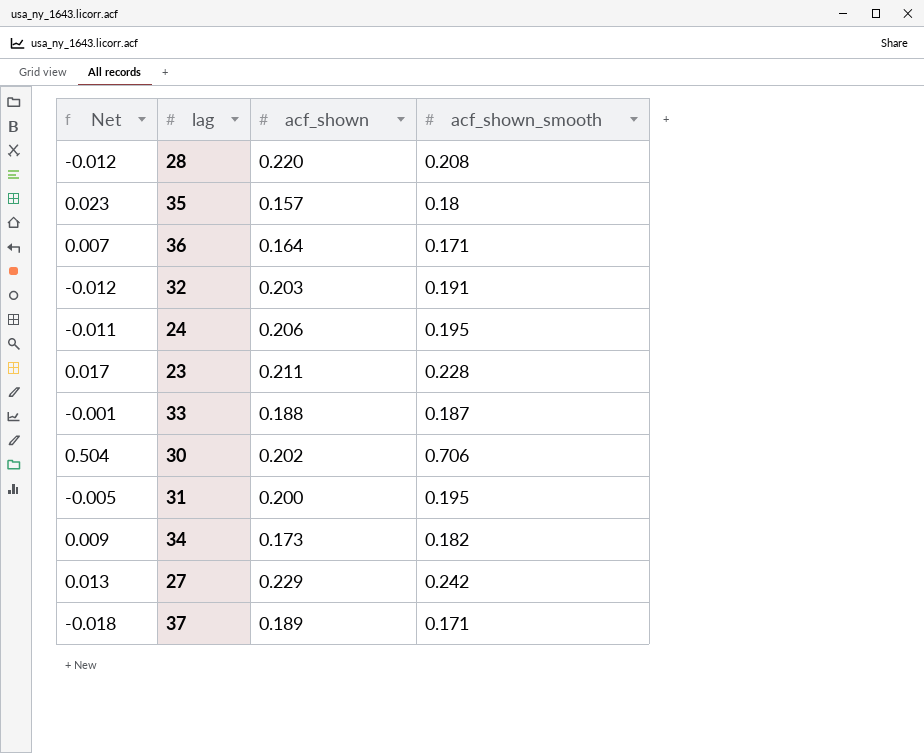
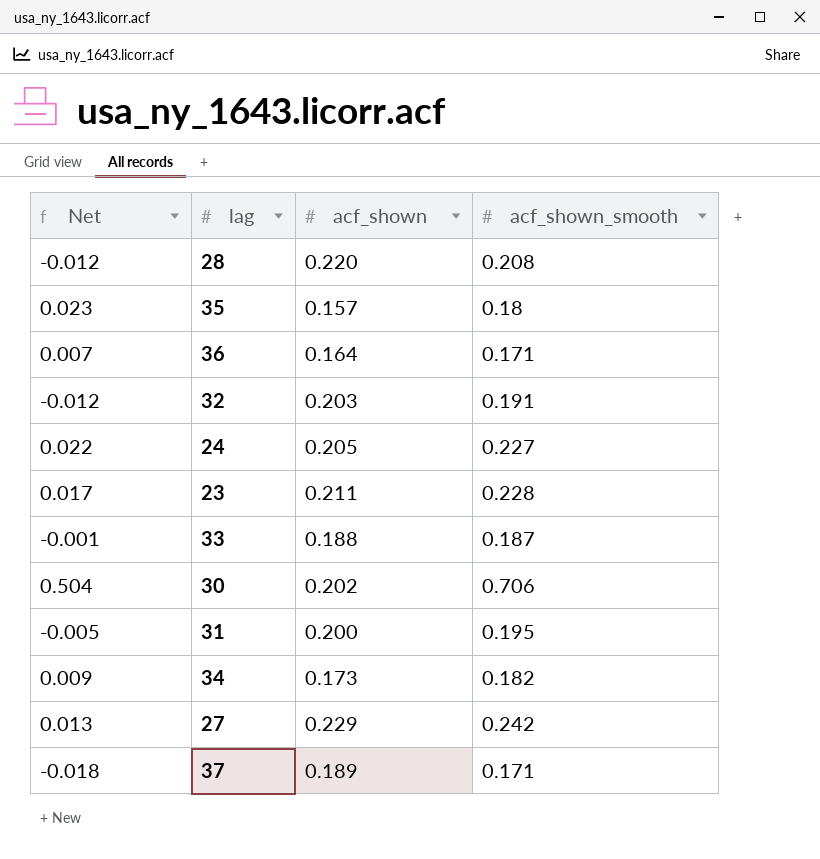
24 | Net: -0.011 -> 0.022
24 | acf_shown: 0.206 -> 0.205
24 | acf_shown_smooth: 0.195 -> 0.227

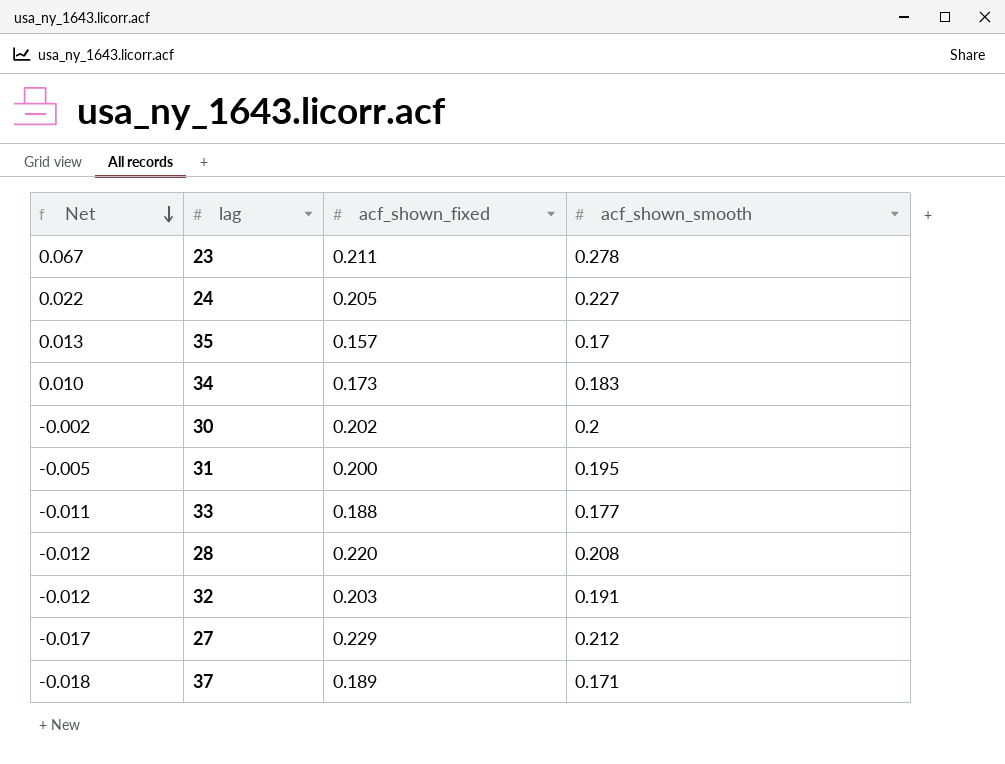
row order: none -> Net descending
column name: acf_shown -> acf_shown_fixed
row 36: 0.007 | 0.164 | 0.171 -> none
23 | Net: 0.017 -> 0.067
23 | acf_shown_smooth: 0.228 -> 0.278
35 | Net: 0.023 -> 0.013
35 | acf_shown_smooth: 0.18 -> 0.17
34 | Net: 0.009 -> 0.010
34 | acf_shown_smooth: 0.182 -> 0.183
30 | Net: 0.504 -> -0.002
30 | acf_shown_smooth: 0.706 -> 0.2
33 | Net: -0.001 -> -0.011
33 | acf_shown_smooth: 0.187 -> 0.177
27 | Net: 0.013 -> -0.017
27 | acf_shown_smooth: 0.242 -> 0.212

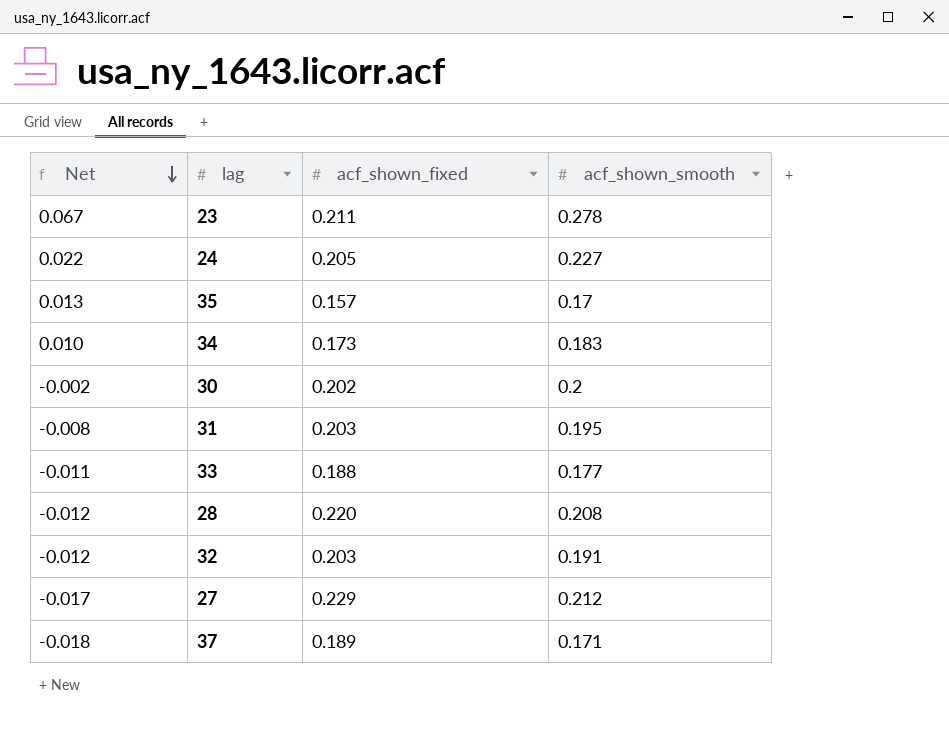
31 | Net: -0.005 -> -0.008
31 | acf_shown_fixed: 0.200 -> 0.203

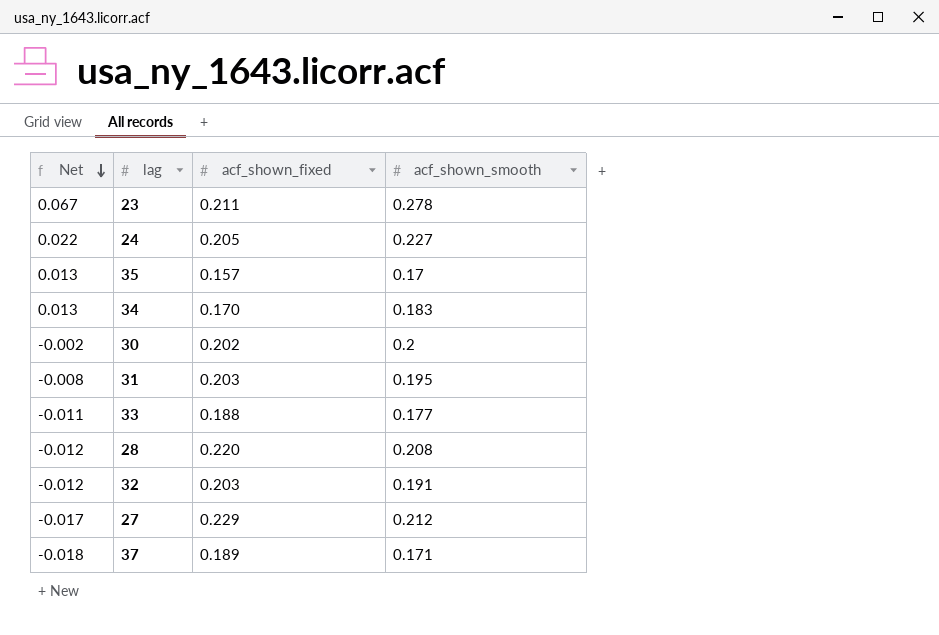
34 | Net: 0.010 -> 0.013
34 | acf_shown_fixed: 0.173 -> 0.170

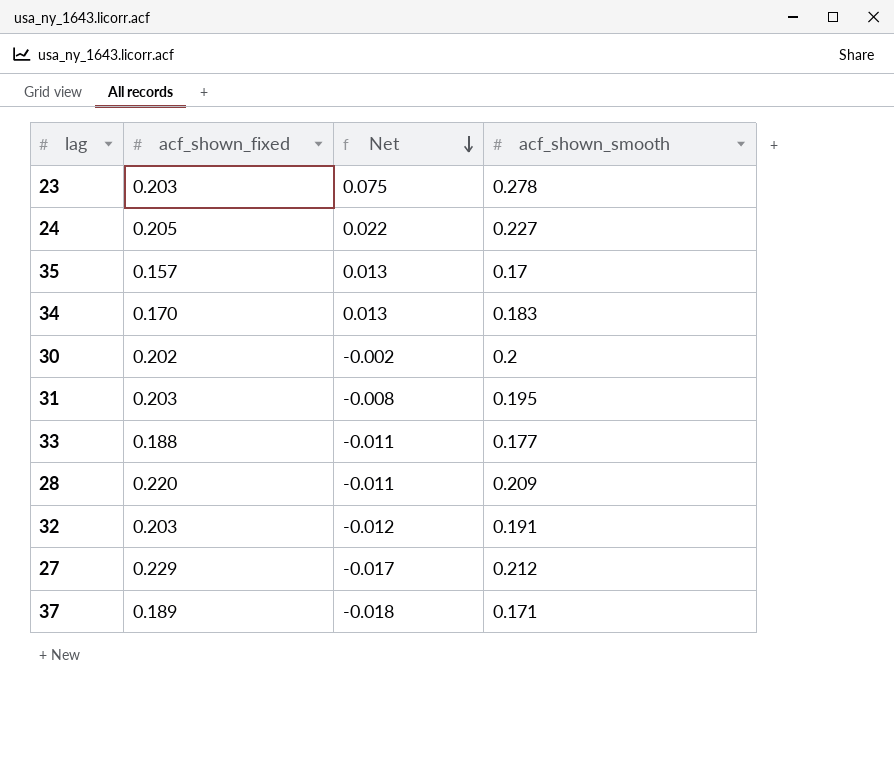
column Net | position: 1 -> 3
23 | acf_shown_fixed: 0.211 -> 0.203
23 | Net: 0.067 -> 0.075
28 | Net: -0.012 -> -0.011
28 | acf_shown_smooth: 0.208 -> 0.209

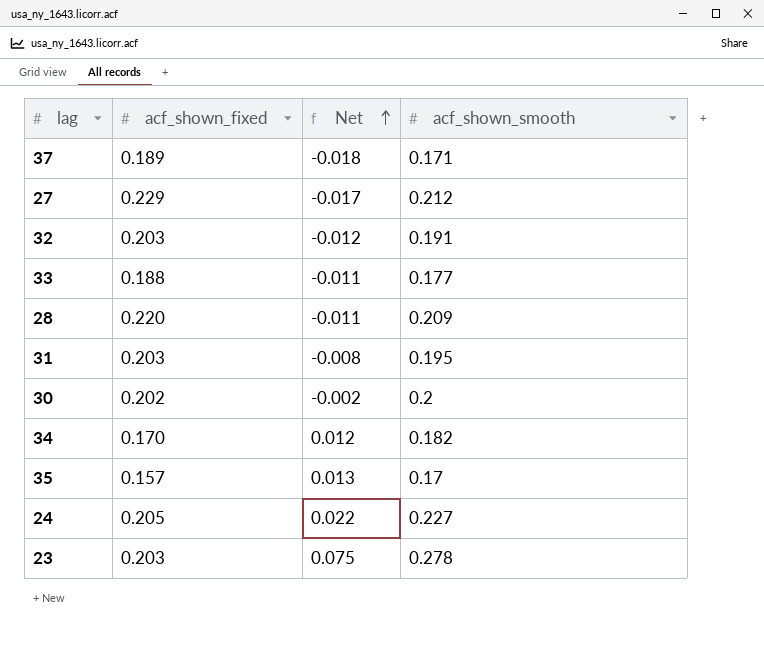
row order: Net descending -> Net ascending
34 | Net: 0.013 -> 0.012
34 | acf_shown_smooth: 0.183 -> 0.182

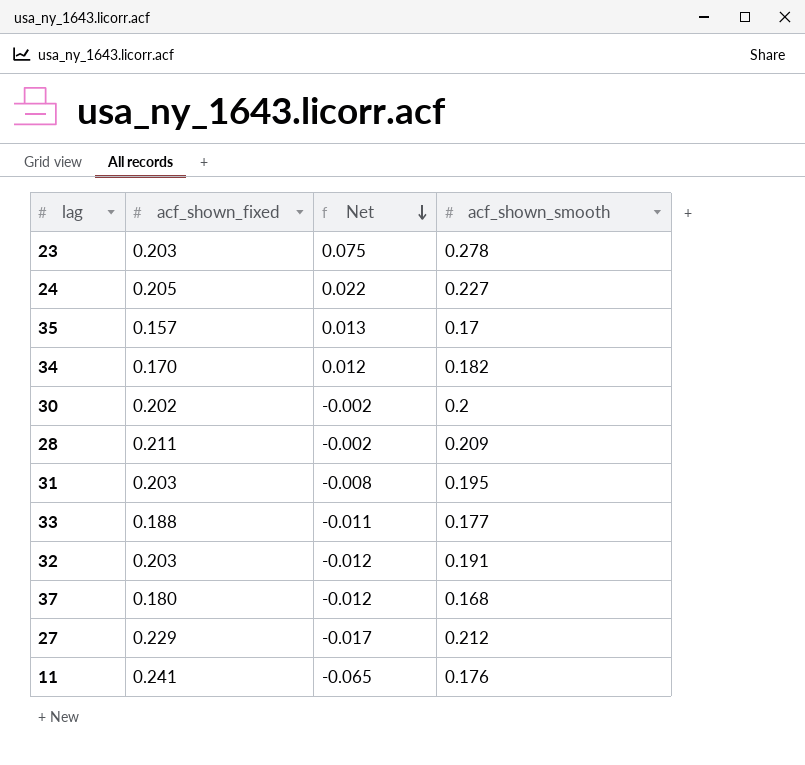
row order: Net ascending -> Net descending
28 | acf_shown_fixed: 0.220 -> 0.211
28 | Net: -0.011 -> -0.002
37 | acf_shown_fixed: 0.189 -> 0.180
37 | Net: -0.018 -> -0.012
37 | acf_shown_smooth: 0.171 -> 0.168
row 11: none -> 0.241 | -0.065 | 0.176

